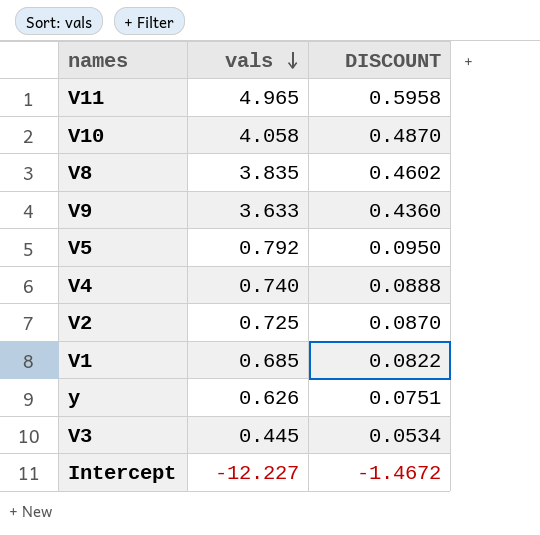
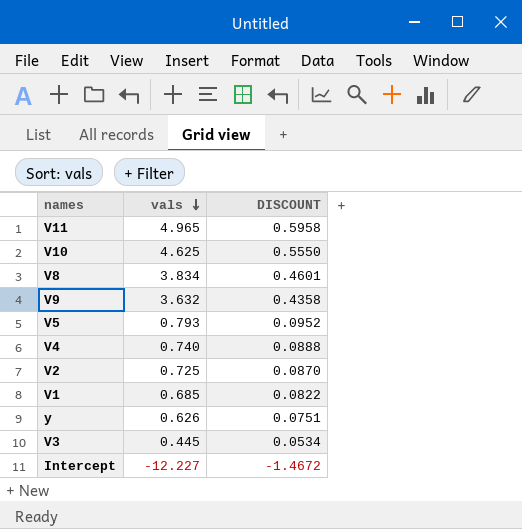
V10 | vals: 4.058 -> 4.625
V10 | DISCOUNT: 0.4870 -> 0.5550
V8 | vals: 3.835 -> 3.834
V8 | DISCOUNT: 0.4602 -> 0.4601
V9 | vals: 3.633 -> 3.632
V9 | DISCOUNT: 0.4360 -> 0.4358
V5 | vals: 0.792 -> 0.793
V5 | DISCOUNT: 0.0950 -> 0.0952

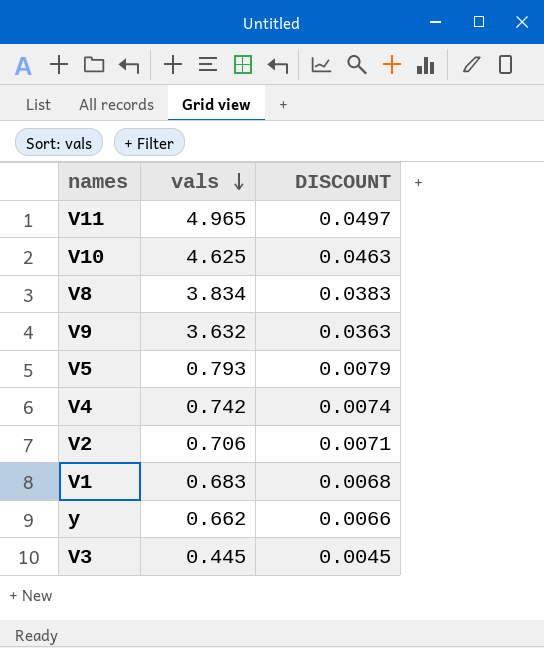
column DISCOUNT | formula: [vals] * 0.12 -> [vals] * 0.01
row Intercept: -12.227 | -1.4672 -> none
V4 | vals: 0.740 -> 0.742
V2 | vals: 0.725 -> 0.706
V1 | vals: 0.685 -> 0.683
y | vals: 0.626 -> 0.662

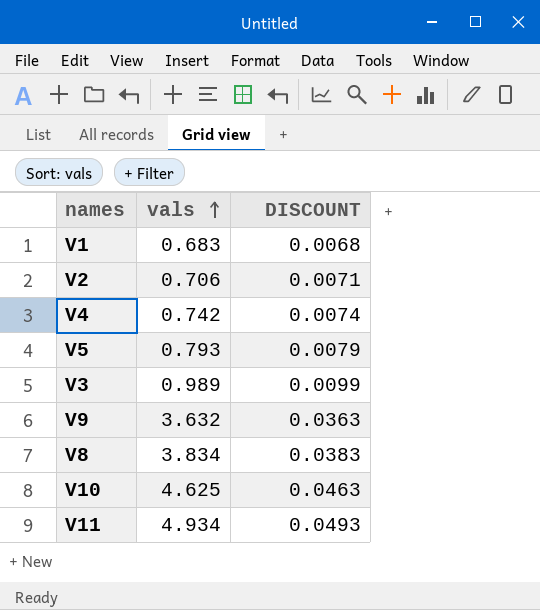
row order: vals descending -> vals ascending
row y: 0.662 | 0.0066 -> none
V3 | vals: 0.445 -> 0.989
V3 | DISCOUNT: 0.0045 -> 0.0099
V11 | vals: 4.965 -> 4.934
V11 | DISCOUNT: 0.0497 -> 0.0493

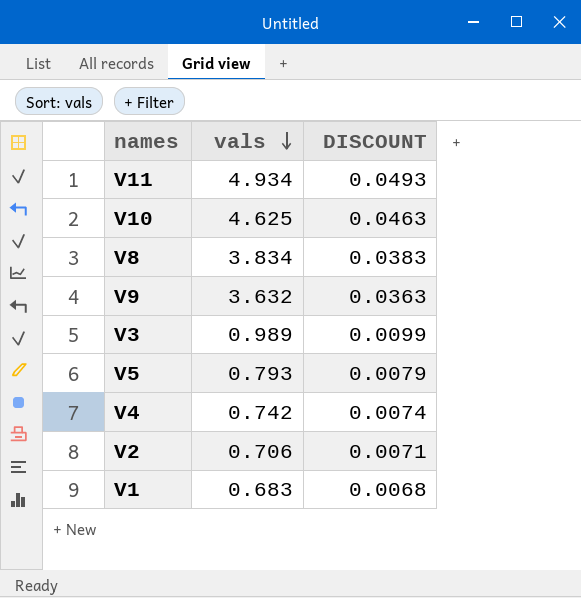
row order: vals ascending -> vals descending

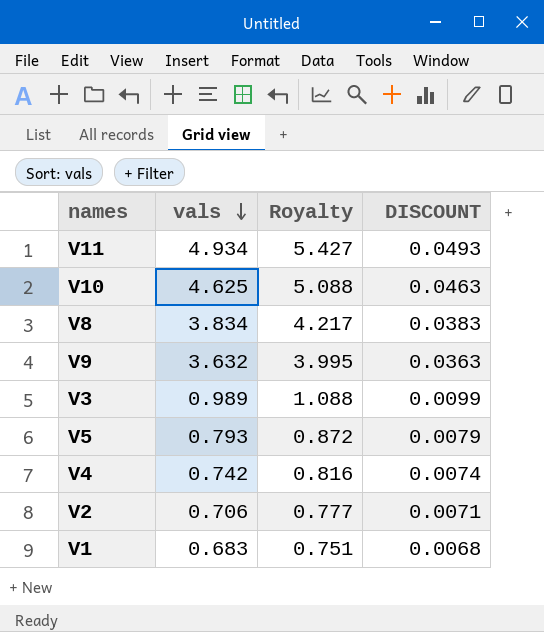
column Royalty | formula: none -> [vals] * 1.1

